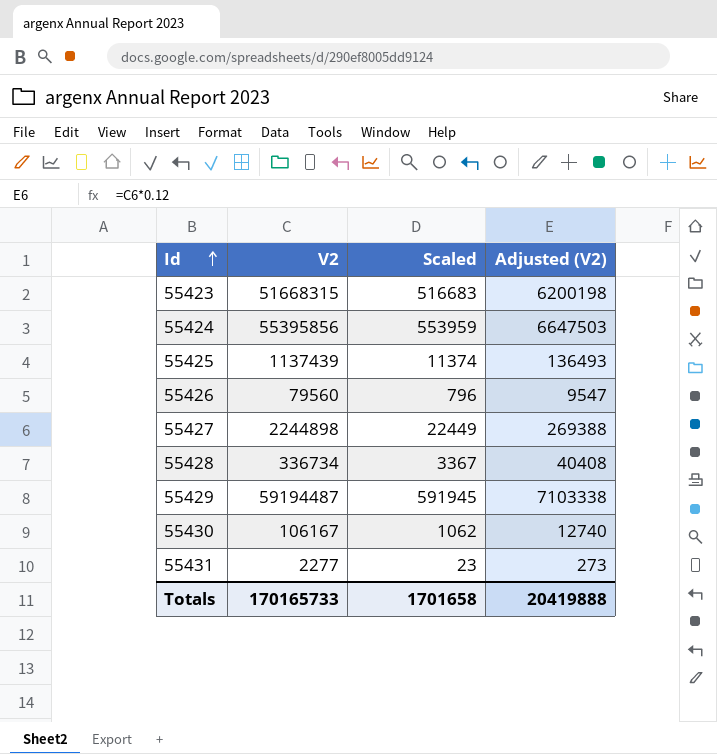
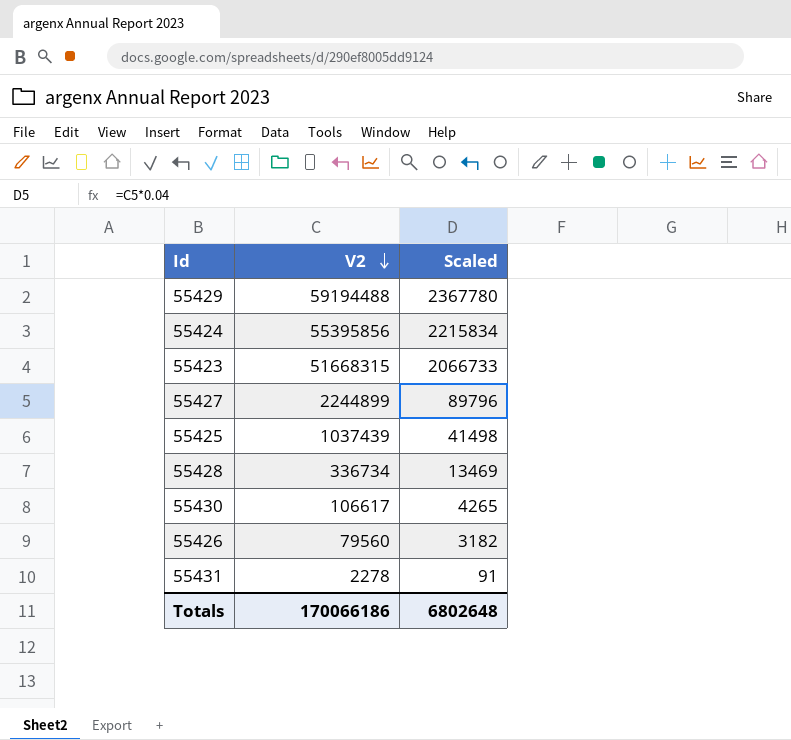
row order: Id ascending -> V2 descending
column Adjusted (V2) | formula: [V2] * 0.12 -> none
column Scaled | formula: [V2] * 0.01 -> [V2] * 0.04
55429 | V2: 59194487 -> 59194488
55427 | V2: 2244898 -> 2244899
55425 | V2: 1137439 -> 1037439
55430 | V2: 106167 -> 106617
55431 | V2: 2277 -> 2278
Totals | V2: 170165733 -> 170066186
Totals | Scaled: 1701658 -> 6802648

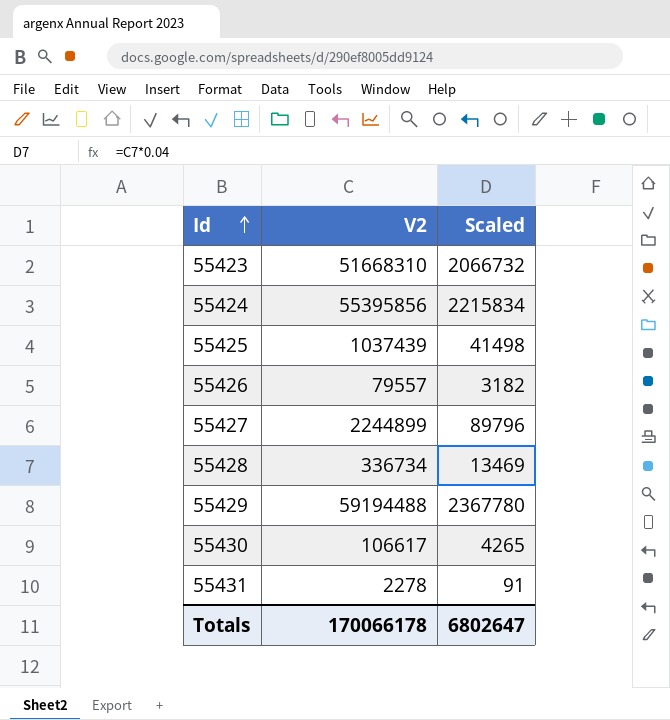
row order: V2 descending -> Id ascending
55423 | V2: 51668315 -> 51668310
55423 | Scaled: 2066733 -> 2066732
55426 | V2: 79560 -> 79557
Totals | V2: 170066186 -> 170066178
Totals | Scaled: 6802648 -> 6802647

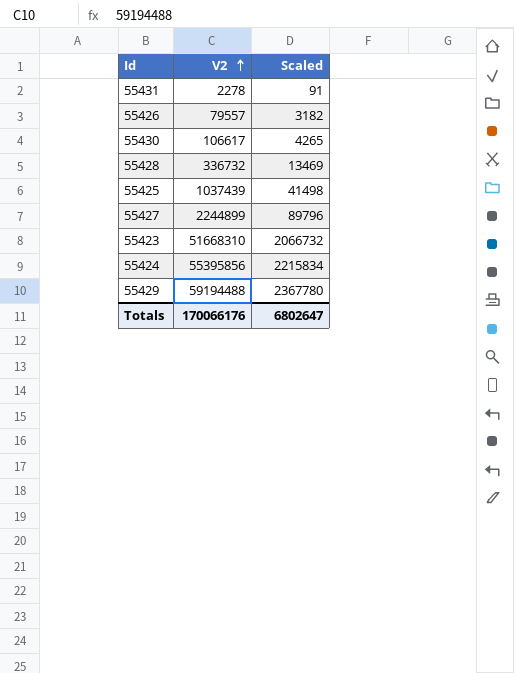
row order: Id ascending -> V2 ascending
55428 | V2: 336734 -> 336732
Totals | V2: 170066178 -> 170066176

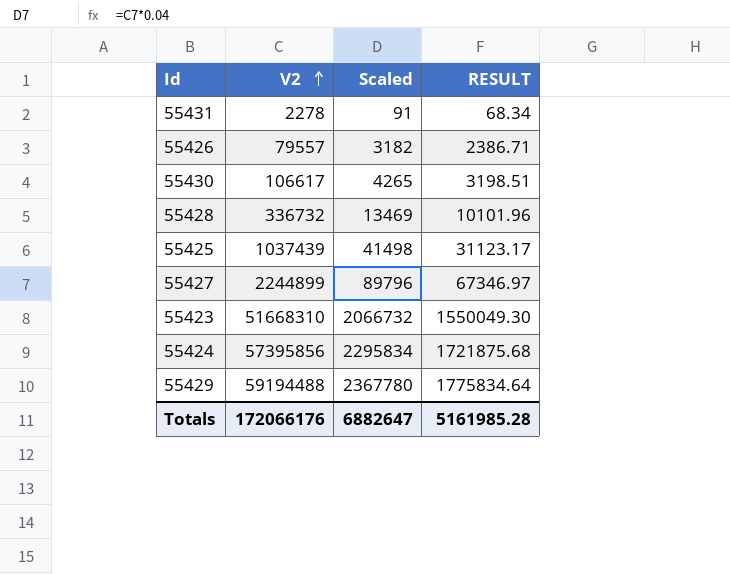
column RESULT | formula: none -> [V2] * 0.03
55424 | V2: 55395856 -> 57395856
55424 | Scaled: 2215834 -> 2295834
Totals | V2: 170066176 -> 172066176
Totals | Scaled: 6802647 -> 6882647

